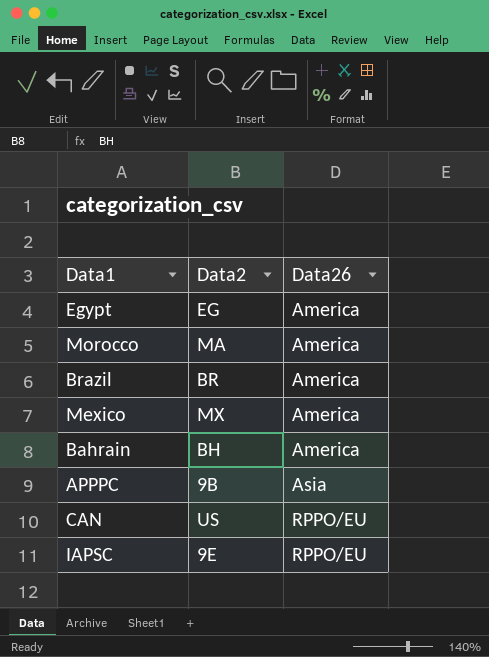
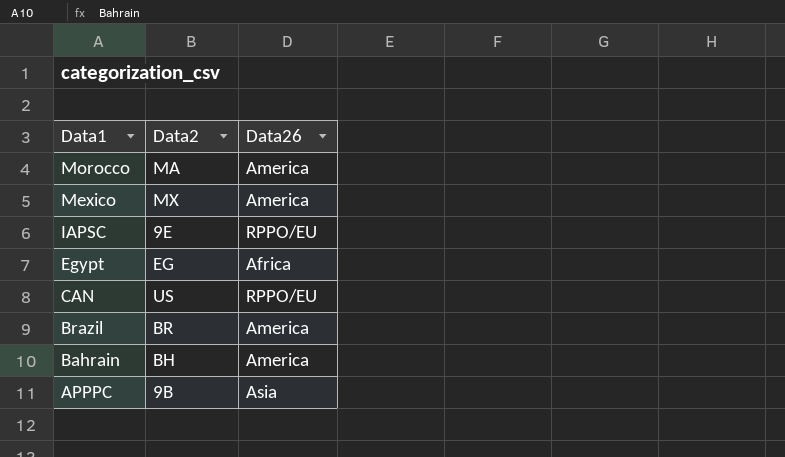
row order: Data26 ascending -> Data1 descending
Egypt | Data26: America -> Africa

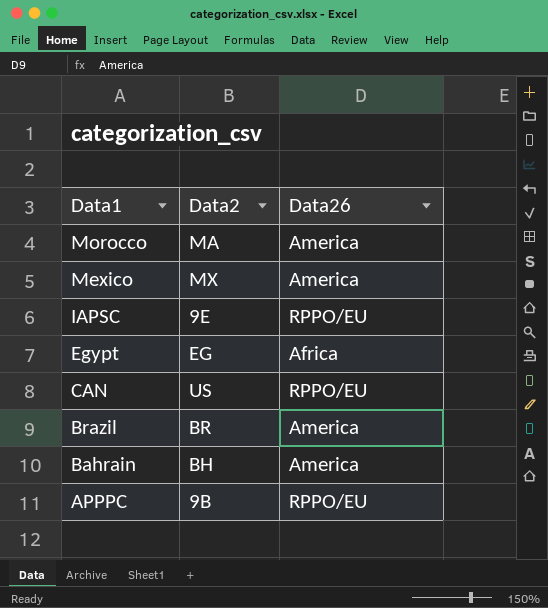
APPPC | Data26: Asia -> RPPO/EU

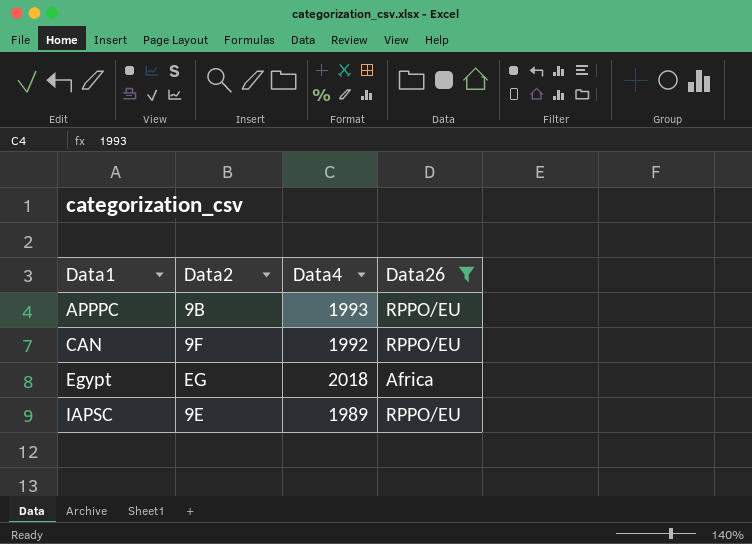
filter: none -> Data26 != America
row order: Data1 descending -> Data1 ascending
column Data4 | position: none -> 3
CAN | Data2: US -> 9F

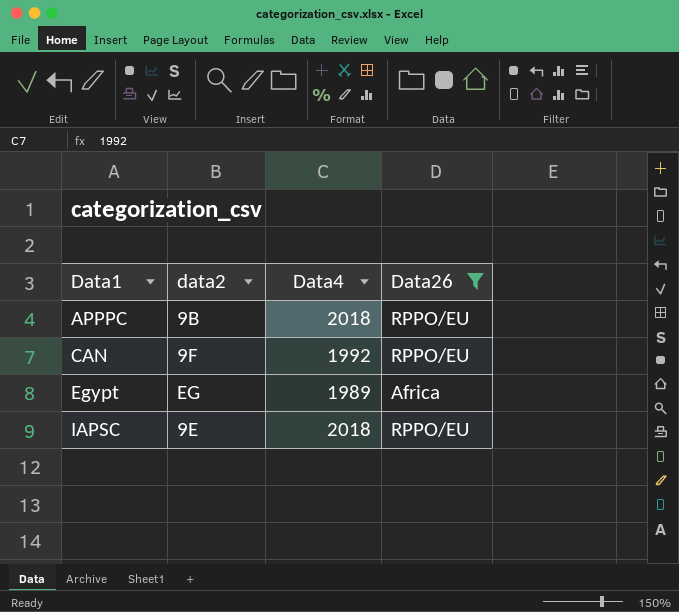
column name: Data2 -> data2
APPPC | Data4: 1993 -> 2018
Egypt | Data4: 2018 -> 1989
IAPSC | Data4: 1989 -> 2018

